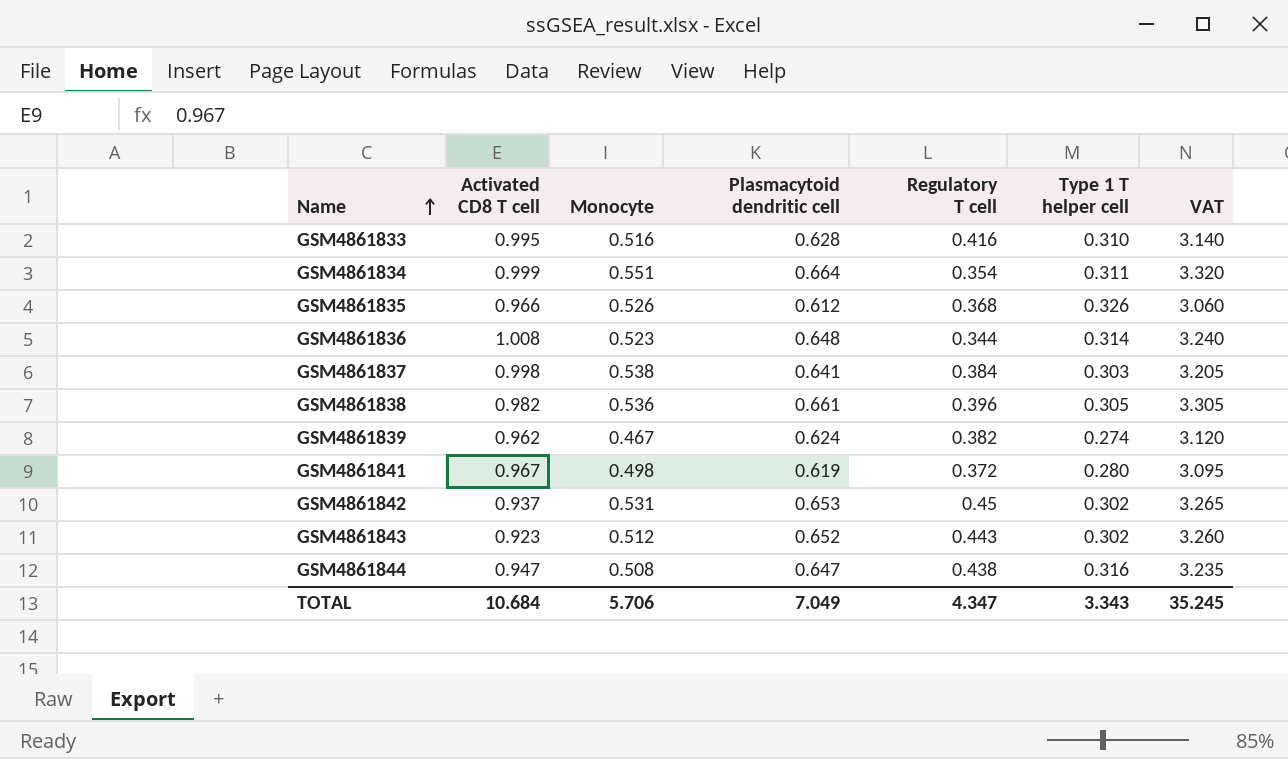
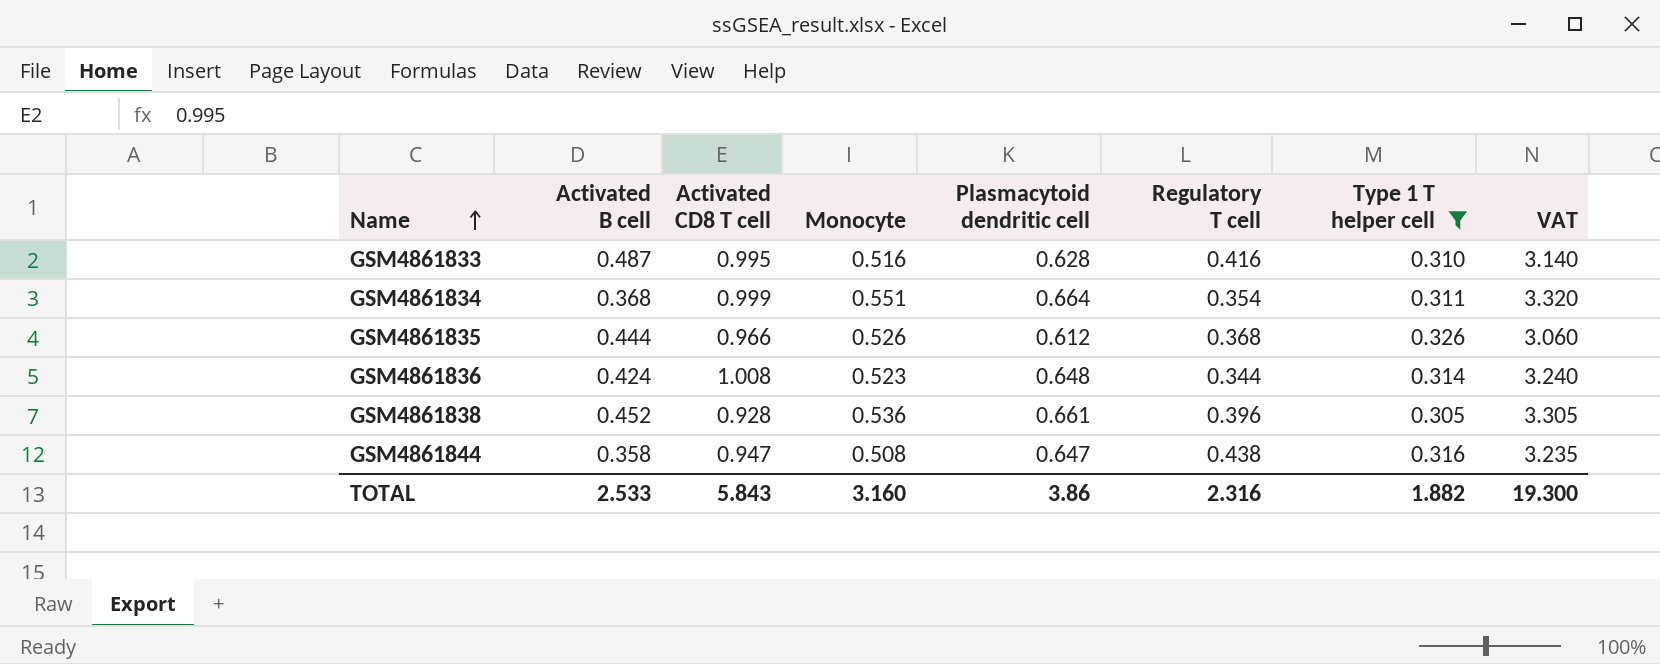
filter: none -> Type 1 T helper cell >= 0.305
column Activated B cell | position: none -> 2
GSM4861838 | Activated CD8 T cell: 0.982 -> 0.928
TOTAL | Activated CD8 T cell: 10.684 -> 5.843
TOTAL | Monocyte: 5.706 -> 3.160
TOTAL | Plasmacytoid dendritic cell: 7.049 -> 3.86
TOTAL | Regulatory T cell: 4.347 -> 2.316
TOTAL | Type 1 T helper cell: 3.343 -> 1.882
TOTAL | VAT: 35.245 -> 19.300

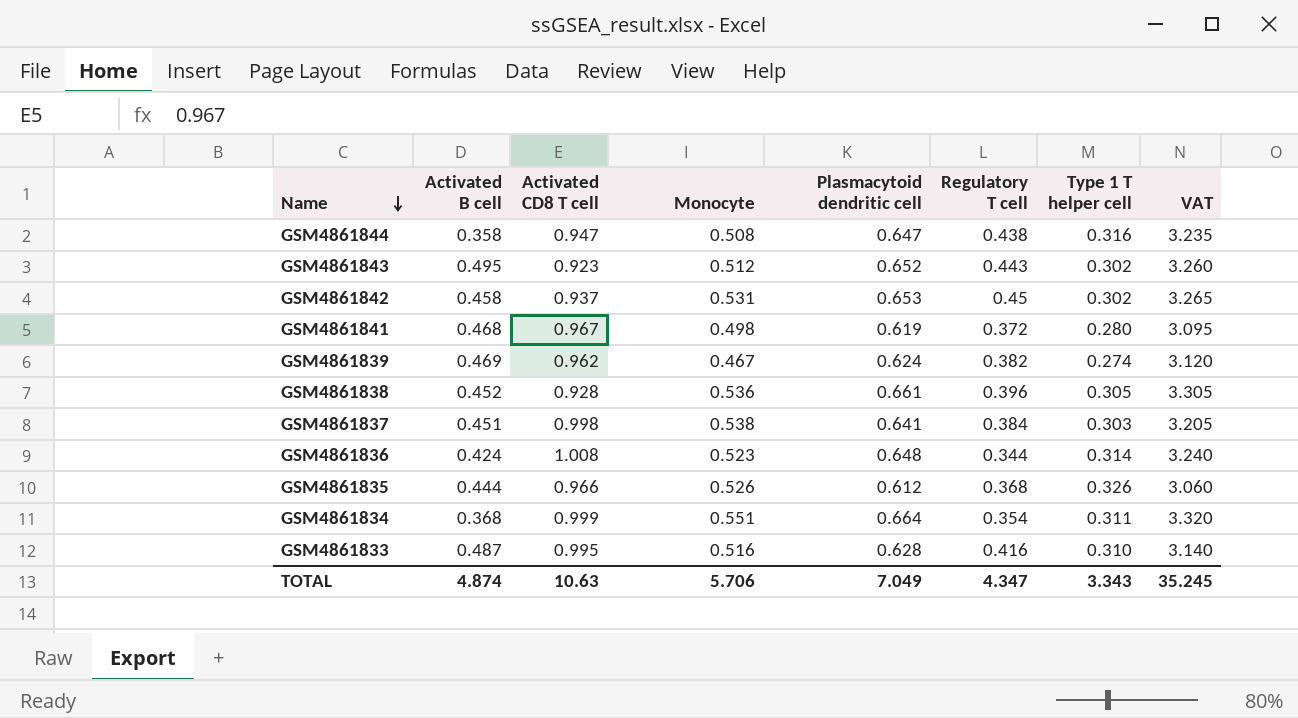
filter: Type 1 T helper cell >= 0.305 -> none
row order: Name ascending -> Name descending
TOTAL | Activated B cell: 2.533 -> 4.874
TOTAL | Activated CD8 T cell: 5.843 -> 10.63
TOTAL | Monocyte: 3.160 -> 5.706
TOTAL | Plasmacytoid dendritic cell: 3.86 -> 7.049
TOTAL | Regulatory T cell: 2.316 -> 4.347
TOTAL | Type 1 T helper cell: 1.882 -> 3.343
TOTAL | VAT: 19.300 -> 35.245

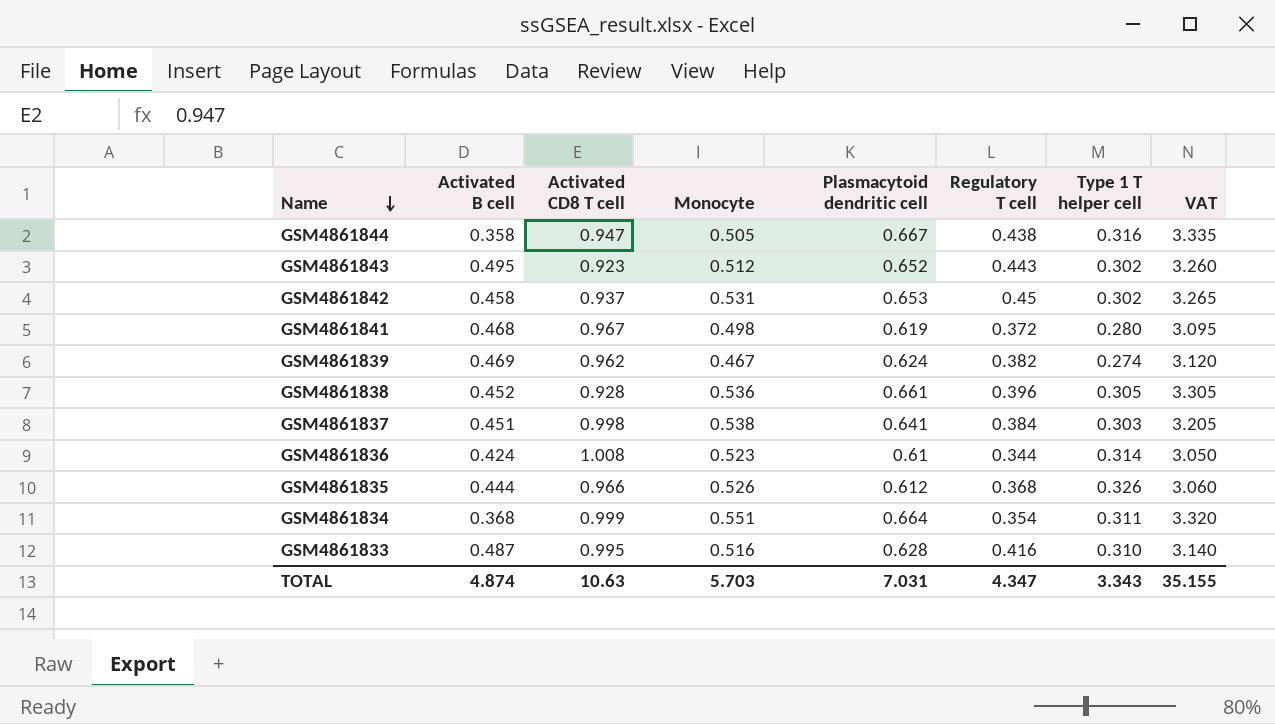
GSM4861844 | Monocyte: 0.508 -> 0.505
GSM4861844 | Plasmacytoid dendritic cell: 0.647 -> 0.667
GSM4861844 | VAT: 3.235 -> 3.335
GSM4861836 | Plasmacytoid dendritic cell: 0.648 -> 0.61
GSM4861836 | VAT: 3.240 -> 3.050
TOTAL | Monocyte: 5.706 -> 5.703
TOTAL | Plasmacytoid dendritic cell: 7.049 -> 7.031
TOTAL | VAT: 35.245 -> 35.155

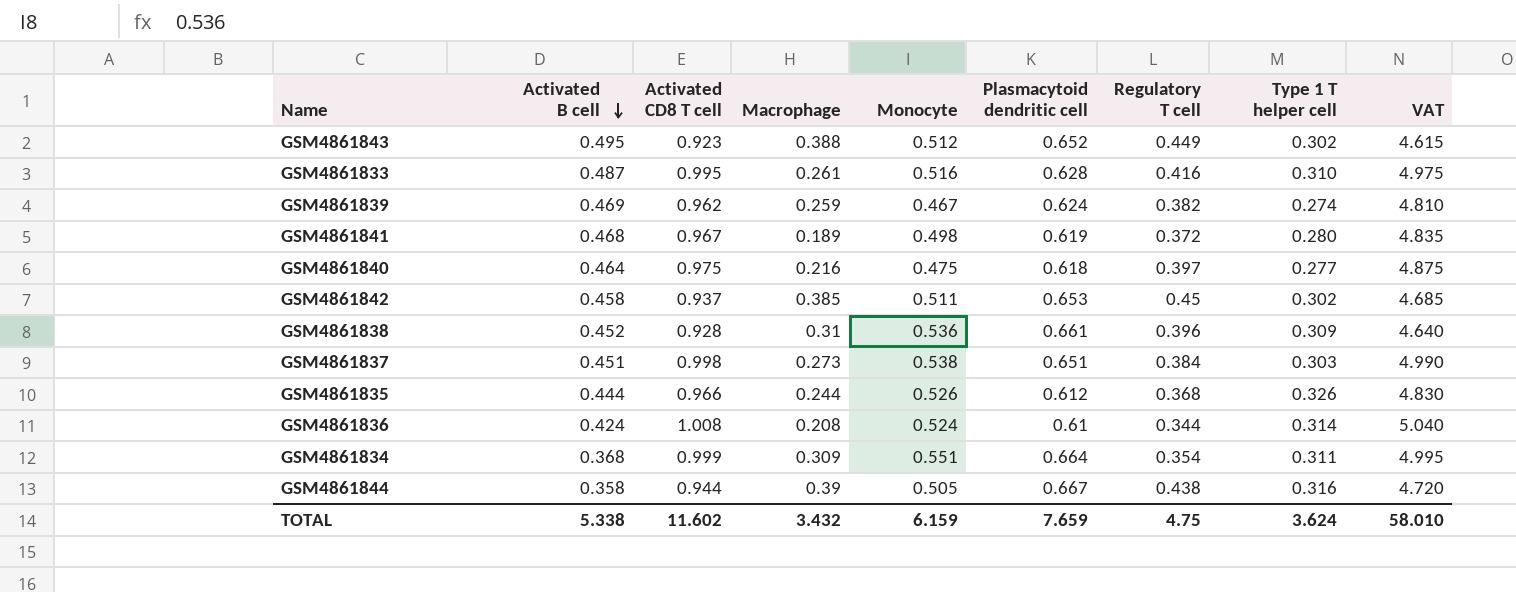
row order: Name descending -> Activated B cell descending
column Macrophage | position: none -> 4
column VAT | formula: [Plasmacytoid dendritic cell] * 5 -> [Activated CD8 T cell] * 5
GSM4861843 | Regulatory T cell: 0.443 -> 0.449
row GSM4861840: none -> 0.464 | 0.975 | 0.216 | 0.475 | 0.618 | 0.397 | 0.277 | 4.875
GSM4861842 | Monocyte: 0.531 -> 0.511
GSM4861838 | Type 1 T helper cell: 0.305 -> 0.309
GSM4861837 | Plasmacytoid dendritic cell: 0.641 -> 0.651
GSM4861836 | Monocyte: 0.523 -> 0.524
GSM4861844 | Activated CD8 T cell: 0.947 -> 0.944
TOTAL | Activated B cell: 4.874 -> 5.338
TOTAL | Activated CD8 T cell: 10.63 -> 11.602
TOTAL | Monocyte: 5.703 -> 6.159
TOTAL | Plasmacytoid dendritic cell: 7.031 -> 7.659
TOTAL | Regulatory T cell: 4.347 -> 4.75
TOTAL | Type 1 T helper cell: 3.343 -> 3.624
TOTAL | VAT: 35.155 -> 58.010

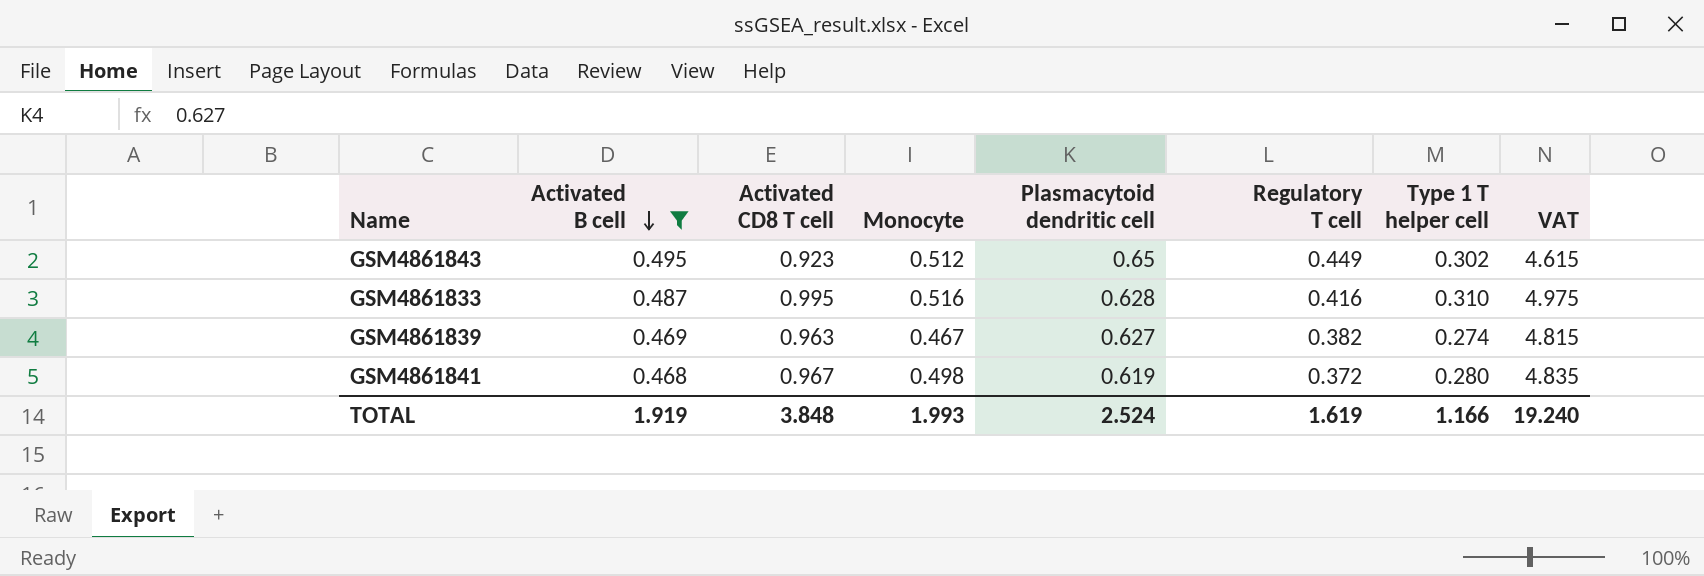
filter: none -> Activated B cell >= 0.468
column Macrophage | position: 4 -> none
GSM4861843 | Plasmacytoid dendritic cell: 0.652 -> 0.65
GSM4861839 | Activated CD8 T cell: 0.962 -> 0.963
GSM4861839 | Plasmacytoid dendritic cell: 0.624 -> 0.627
GSM4861839 | VAT: 4.810 -> 4.815
TOTAL | Activated B cell: 5.338 -> 1.919
TOTAL | Activated CD8 T cell: 11.602 -> 3.848
TOTAL | Monocyte: 6.159 -> 1.993
TOTAL | Plasmacytoid dendritic cell: 7.659 -> 2.524
TOTAL | Regulatory T cell: 4.75 -> 1.619
TOTAL | Type 1 T helper cell: 3.624 -> 1.166
TOTAL | VAT: 58.010 -> 19.240

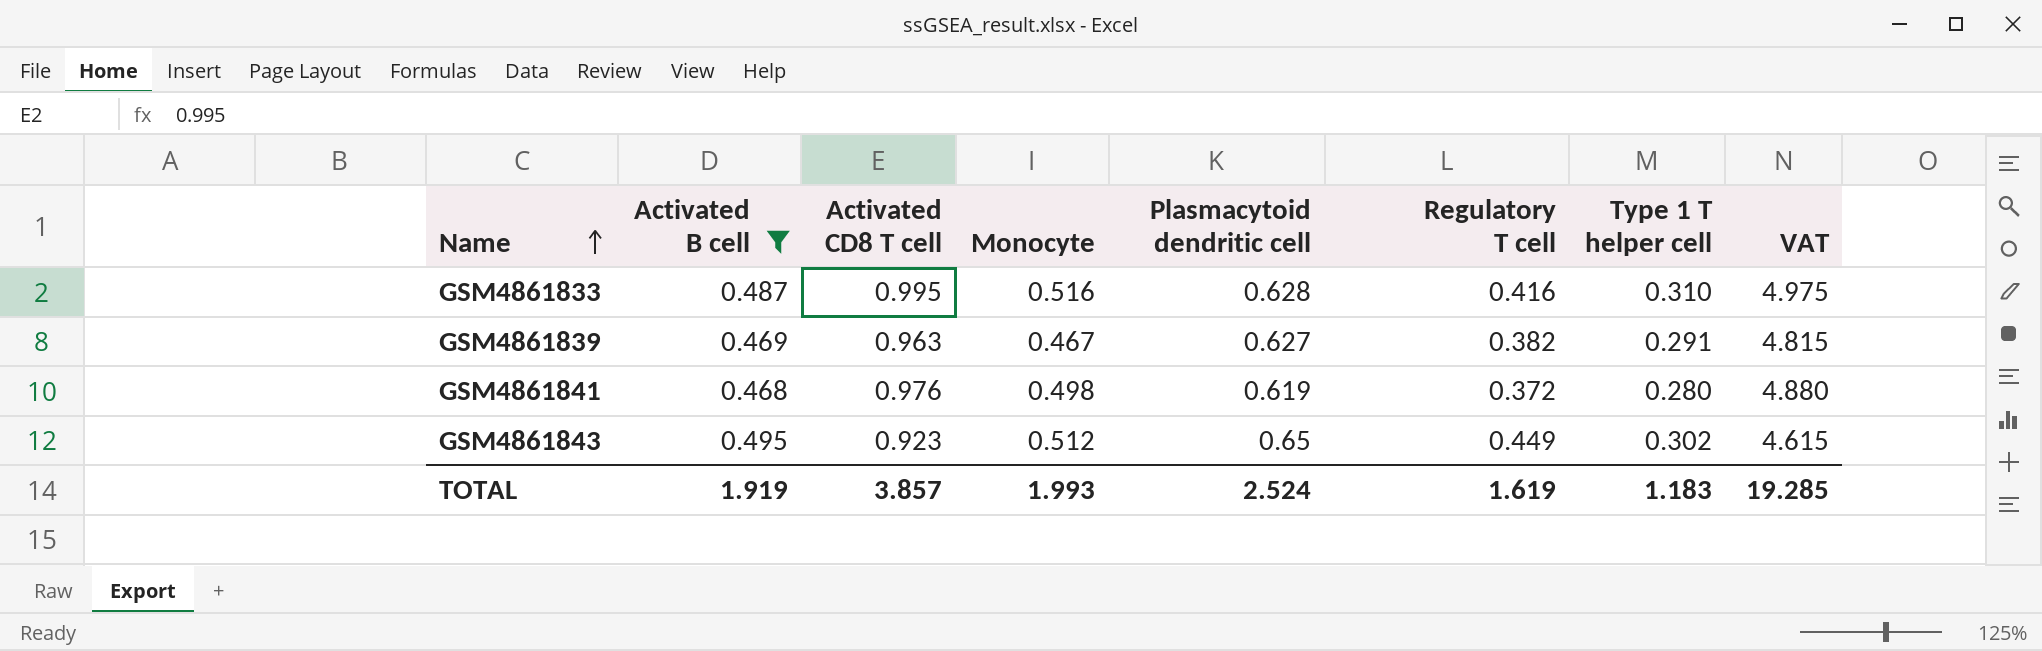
row order: Activated B cell descending -> Name ascending
GSM4861839 | Type 1 T helper cell: 0.274 -> 0.291
GSM4861841 | Activated CD8 T cell: 0.967 -> 0.976
GSM4861841 | VAT: 4.835 -> 4.880
TOTAL | Activated CD8 T cell: 3.848 -> 3.857
TOTAL | Type 1 T helper cell: 1.166 -> 1.183
TOTAL | VAT: 19.240 -> 19.285

